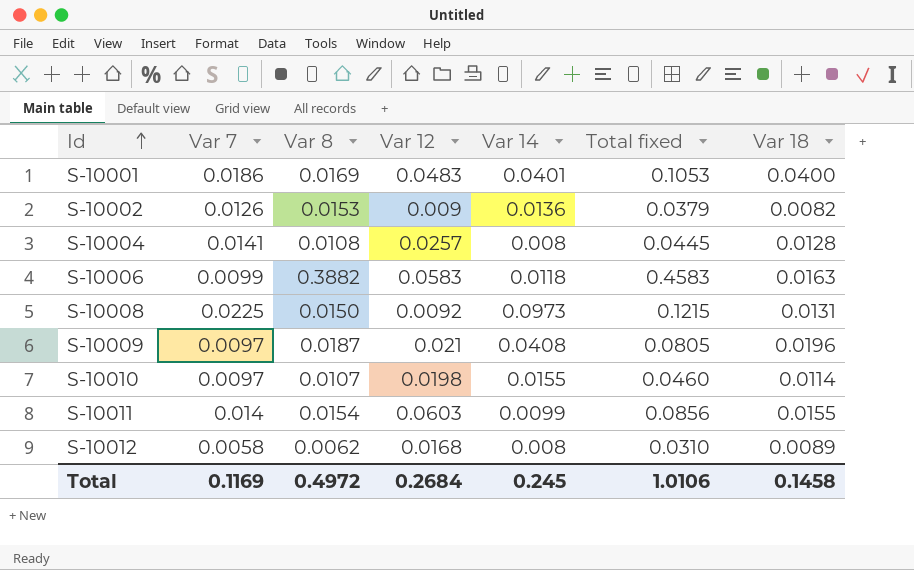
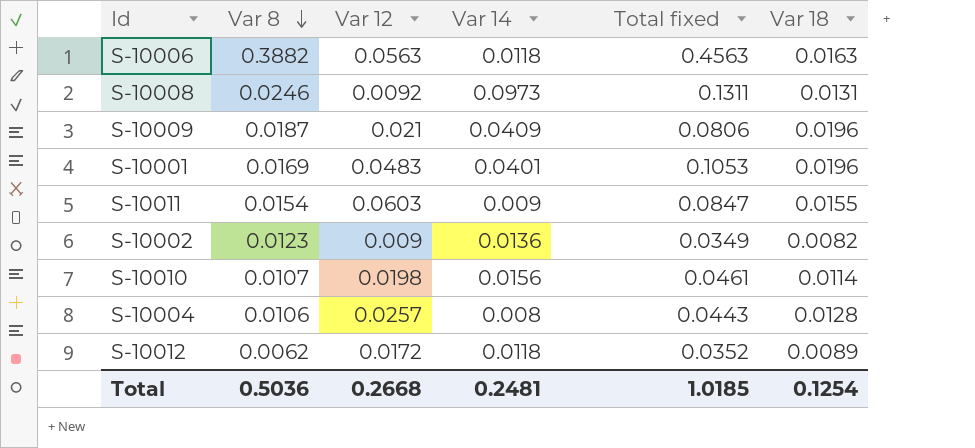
row order: Id ascending -> Var 8 descending
column Var 7 | position: 2 -> none
S-10006 | Var 12: 0.0583 -> 0.0563
S-10006 | Total fixed: 0.4583 -> 0.4563
S-10008 | Var 8: 0.0150 -> 0.0246
S-10008 | Total fixed: 0.1215 -> 0.1311
S-10009 | Var 14: 0.0408 -> 0.0409
S-10009 | Total fixed: 0.0805 -> 0.0806
S-10001 | Var 18: 0.0400 -> 0.0196
S-10011 | Var 14: 0.0099 -> 0.009
S-10011 | Total fixed: 0.0856 -> 0.0847
S-10002 | Var 8: 0.0153 -> 0.0123
S-10002 | Total fixed: 0.0379 -> 0.0349
S-10010 | Var 14: 0.0155 -> 0.0156
S-10010 | Total fixed: 0.0460 -> 0.0461
S-10004 | Var 8: 0.0108 -> 0.0106
S-10004 | Total fixed: 0.0445 -> 0.0443
S-10012 | Var 12: 0.0168 -> 0.0172
S-10012 | Var 14: 0.008 -> 0.0118
S-10012 | Total fixed: 0.0310 -> 0.0352
Total | Var 8: 0.4972 -> 0.5036
Total | Var 12: 0.2684 -> 0.2668
Total | Var 14: 0.245 -> 0.2481
Total | Total fixed: 1.0106 -> 1.0185
Total | Var 18: 0.1458 -> 0.1254

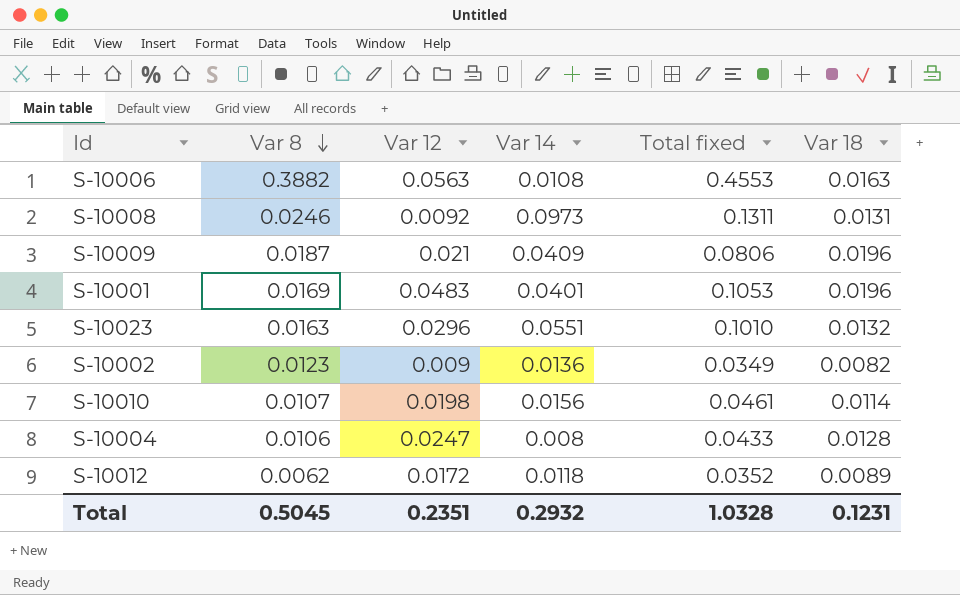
row S-10011: 0.0154 | 0.0603 | 0.009 | 0.0847 | 0.0155 -> none
S-10006 | Var 14: 0.0118 -> 0.0108
S-10006 | Total fixed: 0.4563 -> 0.4553
row S-10023: none -> 0.0163 | 0.0296 | 0.0551 | 0.1010 | 0.0132
S-10004 | Var 12: 0.0257 -> 0.0247
S-10004 | Total fixed: 0.0443 -> 0.0433
Total | Var 8: 0.5036 -> 0.5045
Total | Var 12: 0.2668 -> 0.2351
Total | Var 14: 0.2481 -> 0.2932
Total | Total fixed: 1.0185 -> 1.0328
Total | Var 18: 0.1254 -> 0.1231

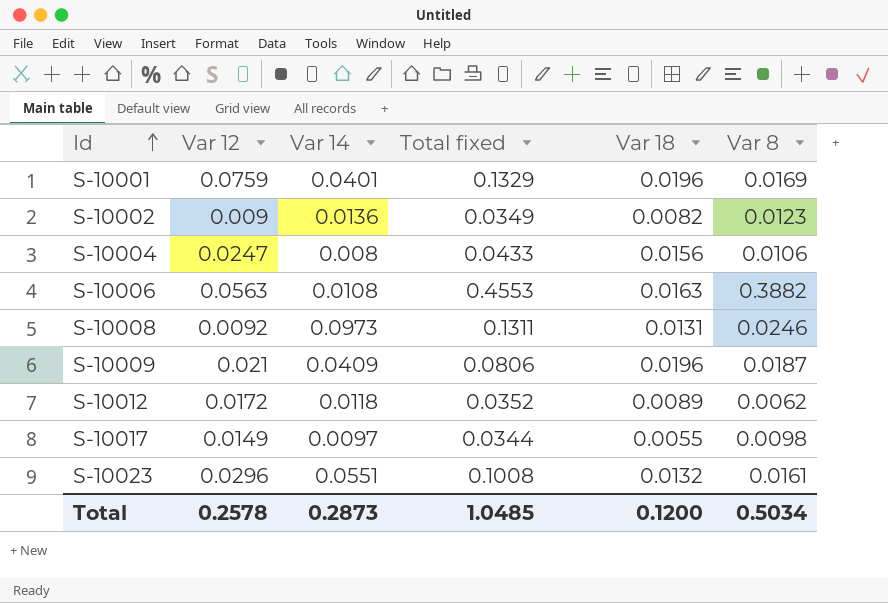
row order: Var 8 descending -> Id ascending
column Var 8 | position: 2 -> 6
row S-10010: 0.0107 | 0.0198 | 0.0156 | 0.0461 | 0.0114 -> none
S-10001 | Var 12: 0.0483 -> 0.0759
S-10001 | Total fixed: 0.1053 -> 0.1329
S-10004 | Var 18: 0.0128 -> 0.0156
row S-10017: none -> 0.0149 | 0.0097 | 0.0344 | 0.0055 | 0.0098
S-10023 | Total fixed: 0.1010 -> 0.1008
S-10023 | Var 8: 0.0163 -> 0.0161
Total | Var 12: 0.2351 -> 0.2578
Total | Var 14: 0.2932 -> 0.2873
Total | Total fixed: 1.0328 -> 1.0485
Total | Var 18: 0.1231 -> 0.1200
Total | Var 8: 0.5045 -> 0.5034

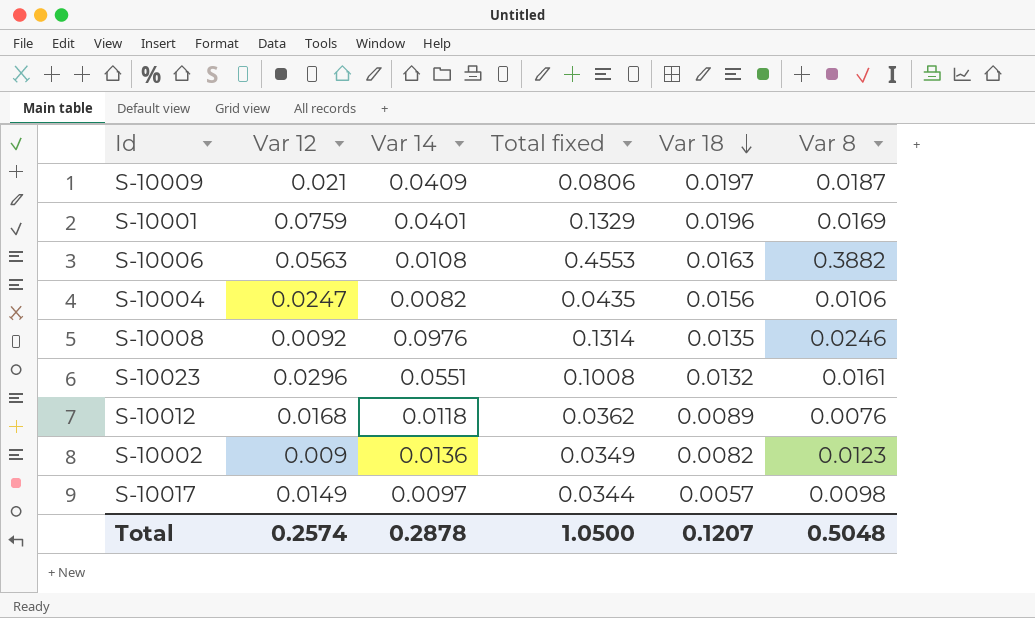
row order: Id ascending -> Var 18 descending
S-10009 | Var 18: 0.0196 -> 0.0197
S-10004 | Var 14: 0.008 -> 0.0082
S-10004 | Total fixed: 0.0433 -> 0.0435
S-10008 | Var 14: 0.0973 -> 0.0976
S-10008 | Total fixed: 0.1311 -> 0.1314
S-10008 | Var 18: 0.0131 -> 0.0135
S-10012 | Var 12: 0.0172 -> 0.0168
S-10012 | Total fixed: 0.0352 -> 0.0362
S-10012 | Var 8: 0.0062 -> 0.0076
S-10017 | Var 18: 0.0055 -> 0.0057
Total | Var 12: 0.2578 -> 0.2574
Total | Var 14: 0.2873 -> 0.2878
Total | Total fixed: 1.0485 -> 1.0500
Total | Var 18: 0.1200 -> 0.1207
Total | Var 8: 0.5034 -> 0.5048

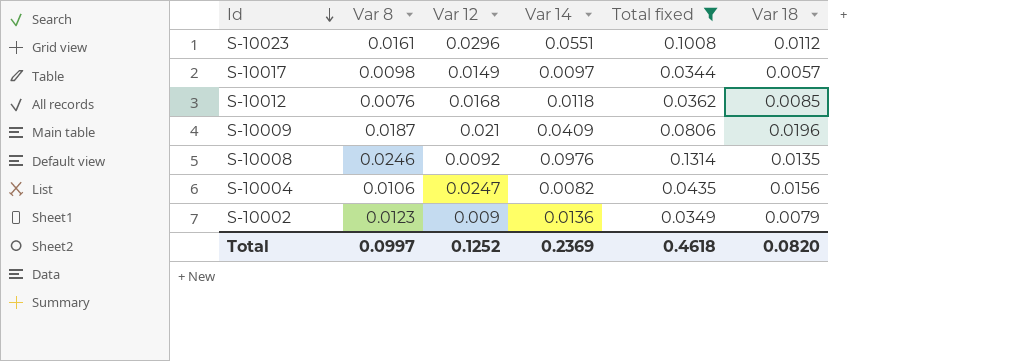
filter: none -> Total fixed <= 0.1314
row order: Var 18 descending -> Id descending
column Var 8 | position: 6 -> 2
S-10023 | Var 18: 0.0132 -> 0.0112
S-10012 | Var 18: 0.0089 -> 0.0085
S-10009 | Var 18: 0.0197 -> 0.0196
S-10002 | Var 18: 0.0082 -> 0.0079
Total | Var 8: 0.5048 -> 0.0997
Total | Var 12: 0.2574 -> 0.1252
Total | Var 14: 0.2878 -> 0.2369
Total | Total fixed: 1.0500 -> 0.4618
Total | Var 18: 0.1207 -> 0.0820

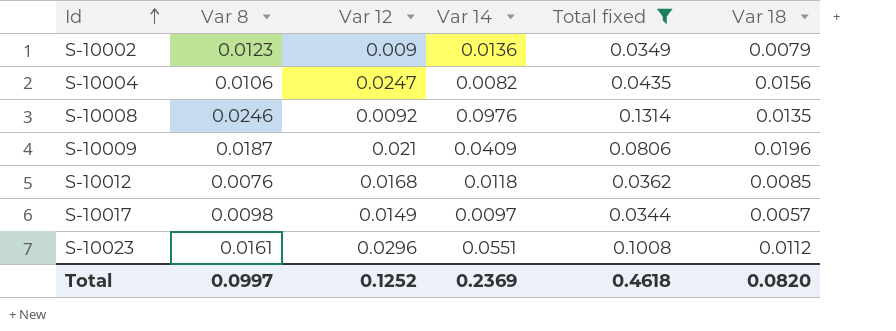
row order: Id descending -> Id ascending

